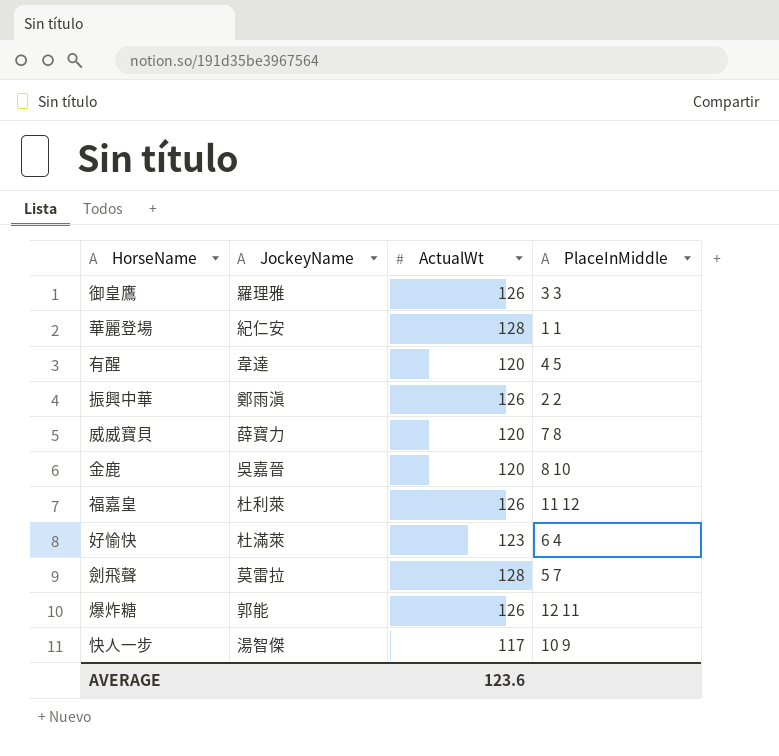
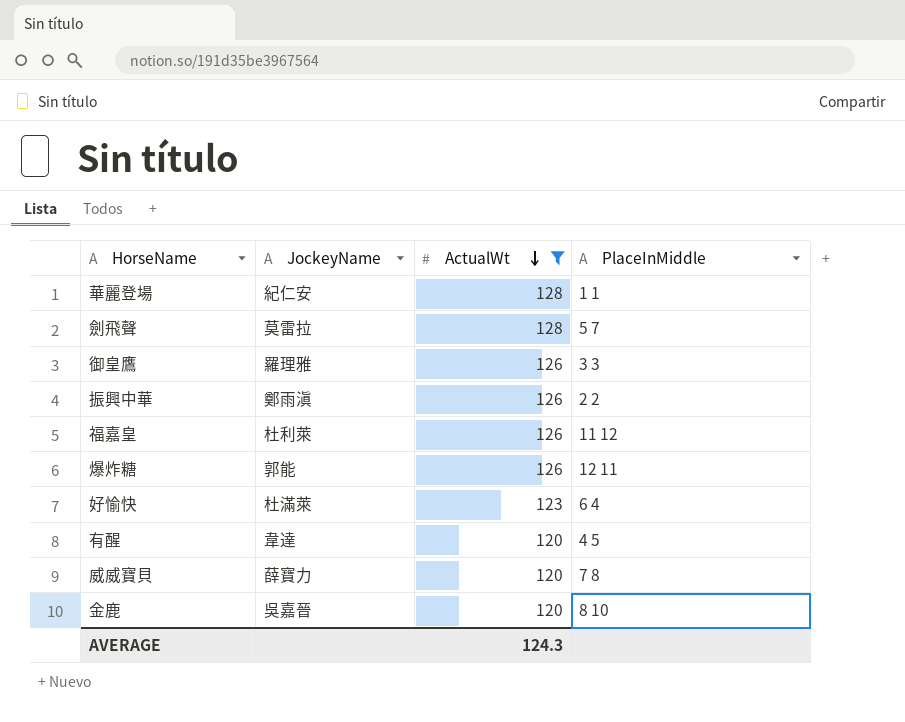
filter: none -> ActualWt != 117
row order: none -> ActualWt descending
AVERAGE | ActualWt: 123.6 -> 124.3

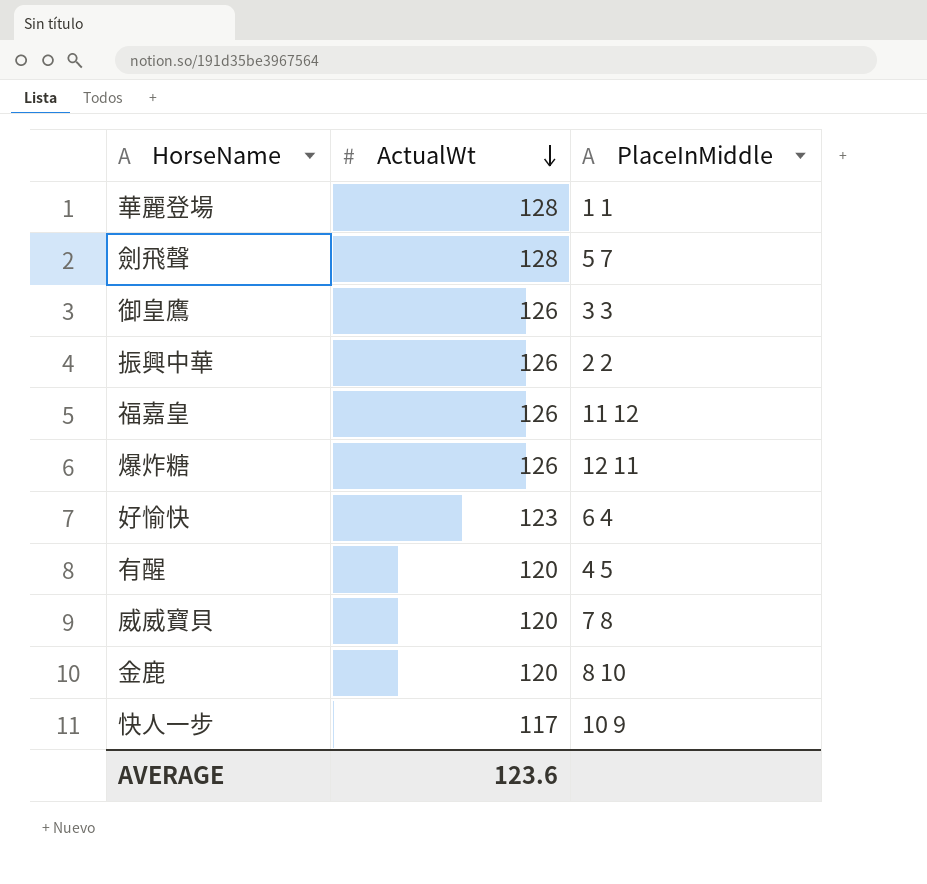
filter: ActualWt != 117 -> none
column JockeyName | position: 2 -> none
AVERAGE | ActualWt: 124.3 -> 123.6

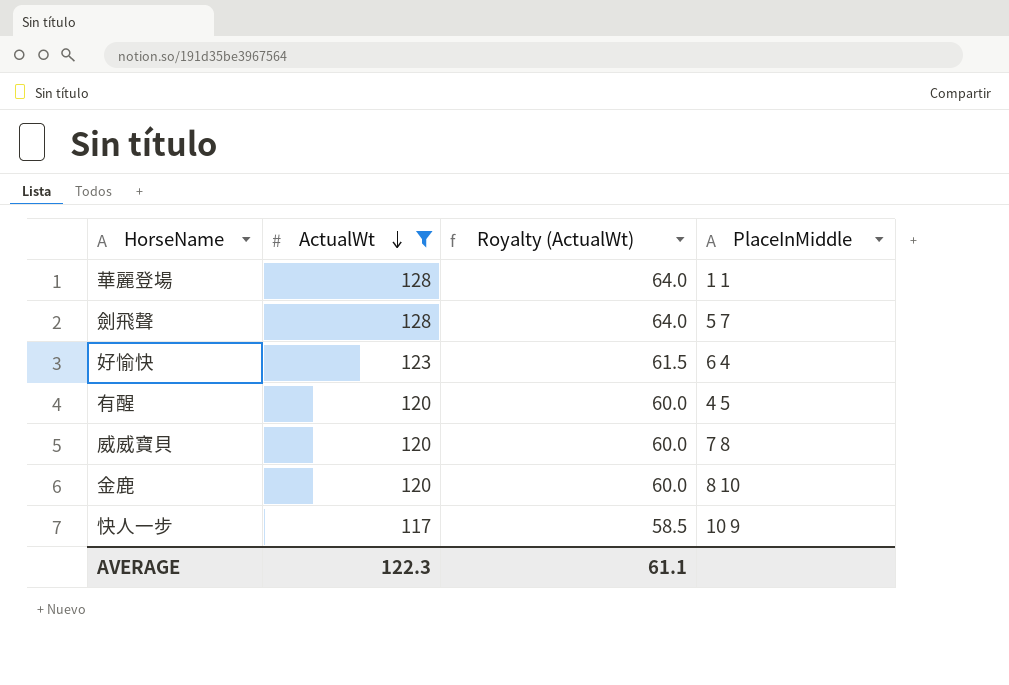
filter: none -> ActualWt != 126
column Royalty (ActualWt) | formula: none -> [ActualWt] * 0.5
AVERAGE | ActualWt: 123.6 -> 122.3

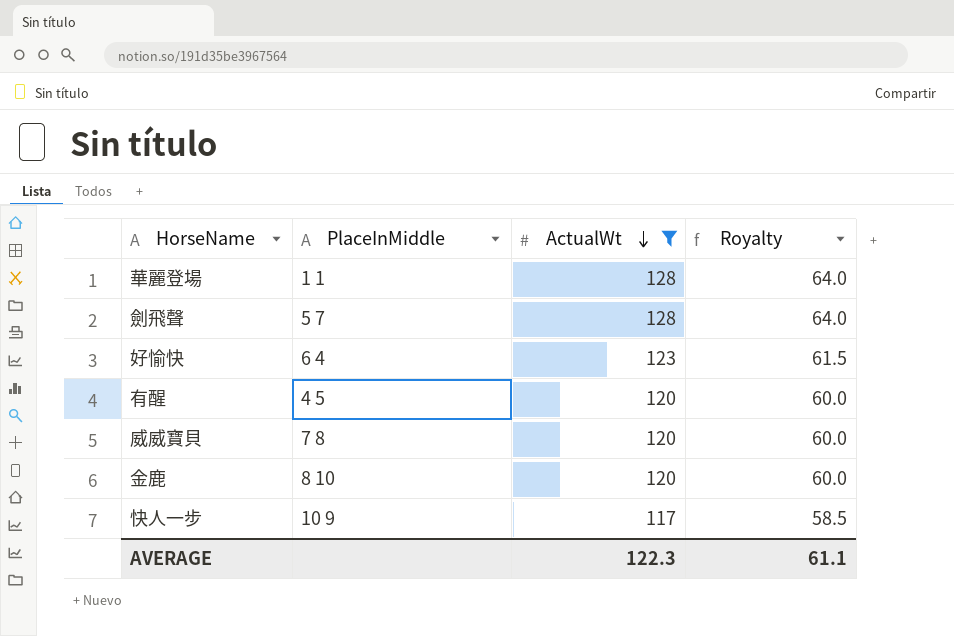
column PlaceInMiddle | position: 4 -> 2
column name: Royalty (ActualWt) -> Royalty

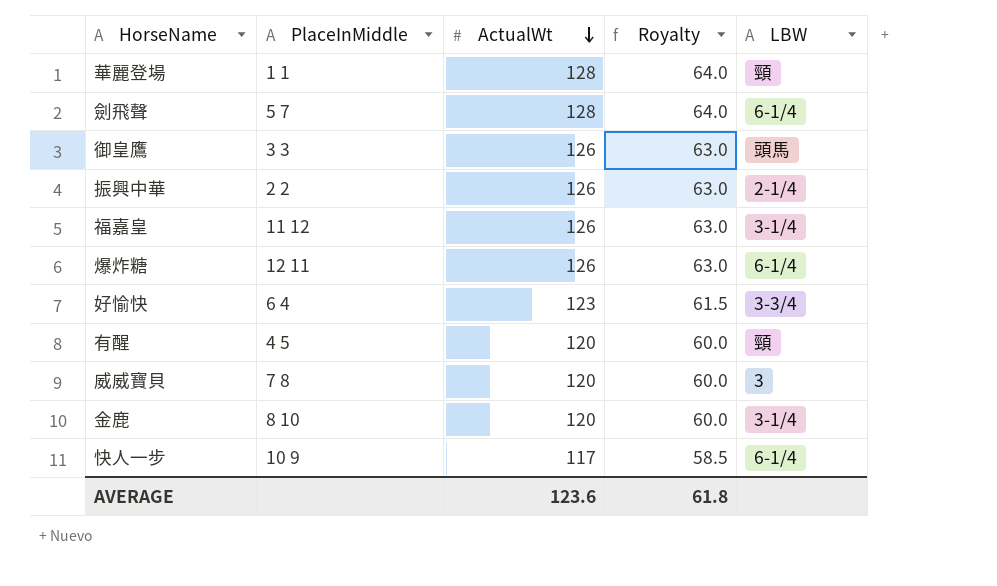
filter: ActualWt != 126 -> none
column LBW | position: none -> 5
AVERAGE | ActualWt: 122.3 -> 123.6
AVERAGE | Royalty: 61.1 -> 61.8

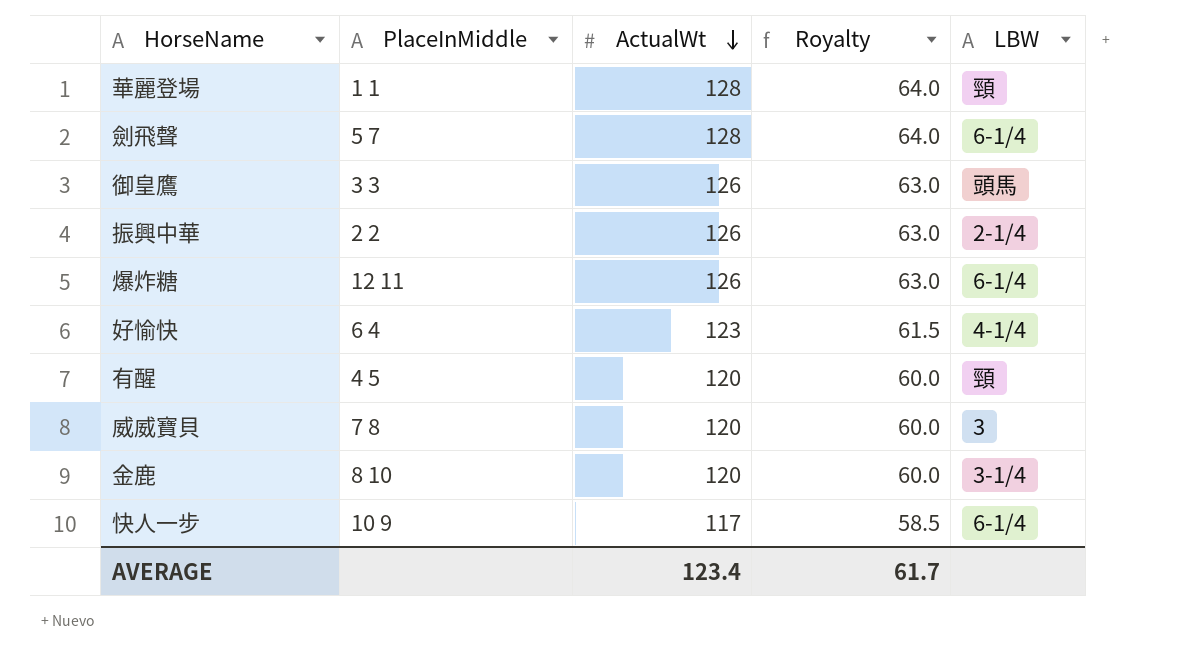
row 福嘉皇: 11 12 | 126 | 63.0 | 3-1/4 -> none
好愉快 | LBW: 3-3/4 -> 4-1/4
AVERAGE | ActualWt: 123.6 -> 123.4
AVERAGE | Royalty: 61.8 -> 61.7

